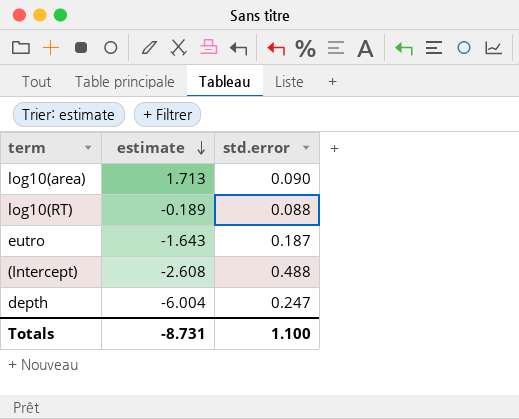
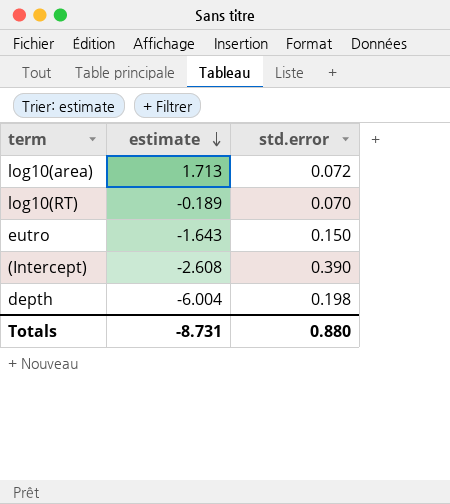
log10(area) | std.error: 0.090 -> 0.072
log10(RT) | std.error: 0.088 -> 0.070
eutro | std.error: 0.187 -> 0.150
(Intercept) | std.error: 0.488 -> 0.390
depth | std.error: 0.247 -> 0.198
Totals | std.error: 1.100 -> 0.880

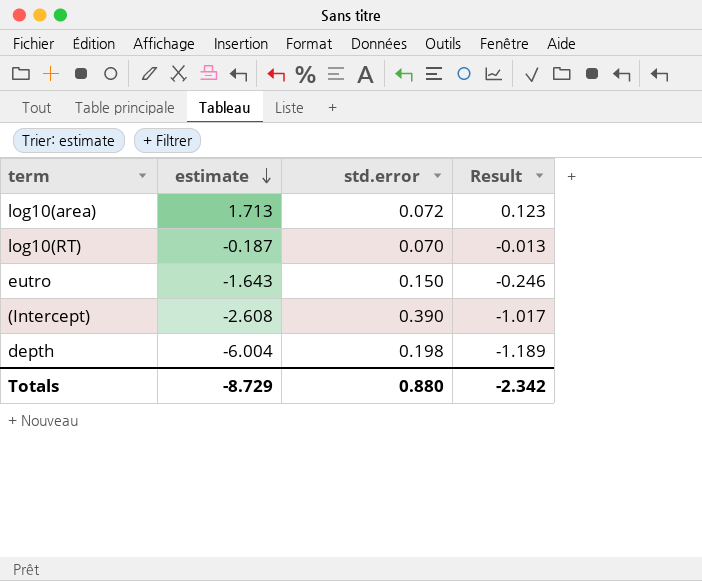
column Result | formula: none -> [estimate] * [std.error]
log10(RT) | estimate: -0.189 -> -0.187
Totals | estimate: -8.731 -> -8.729

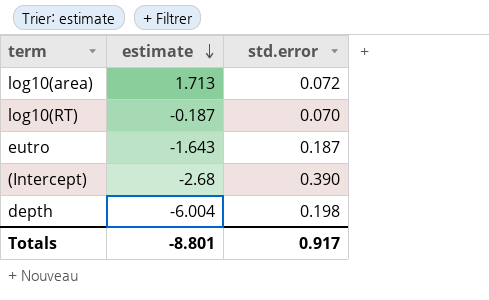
column Result | formula: [estimate] * [std.error] -> none
eutro | std.error: 0.150 -> 0.187
(Intercept) | estimate: -2.608 -> -2.68
Totals | estimate: -8.729 -> -8.801
Totals | std.error: 0.880 -> 0.917

